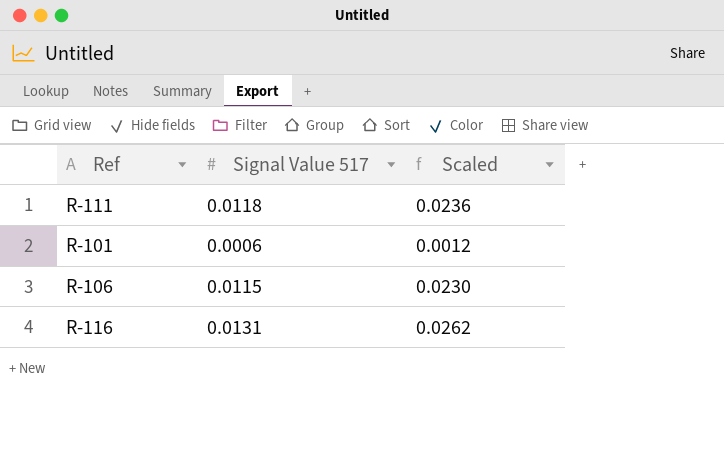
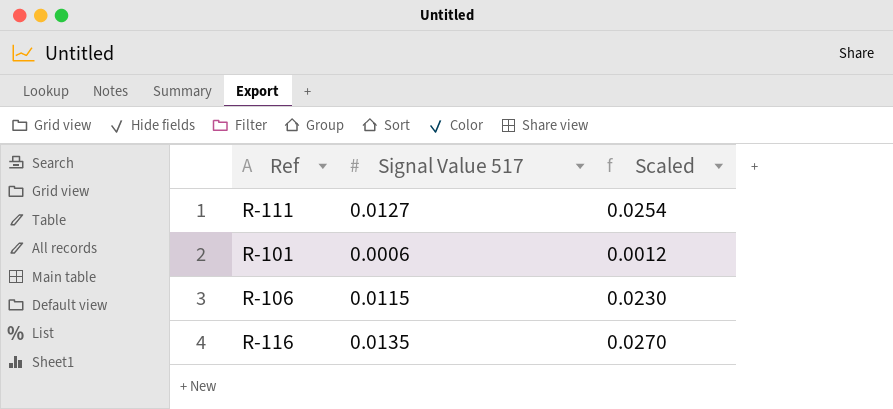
R-111 | Signal Value 517: 0.0118 -> 0.0127
R-111 | Scaled: 0.0236 -> 0.0254
R-116 | Signal Value 517: 0.0131 -> 0.0135
R-116 | Scaled: 0.0262 -> 0.0270

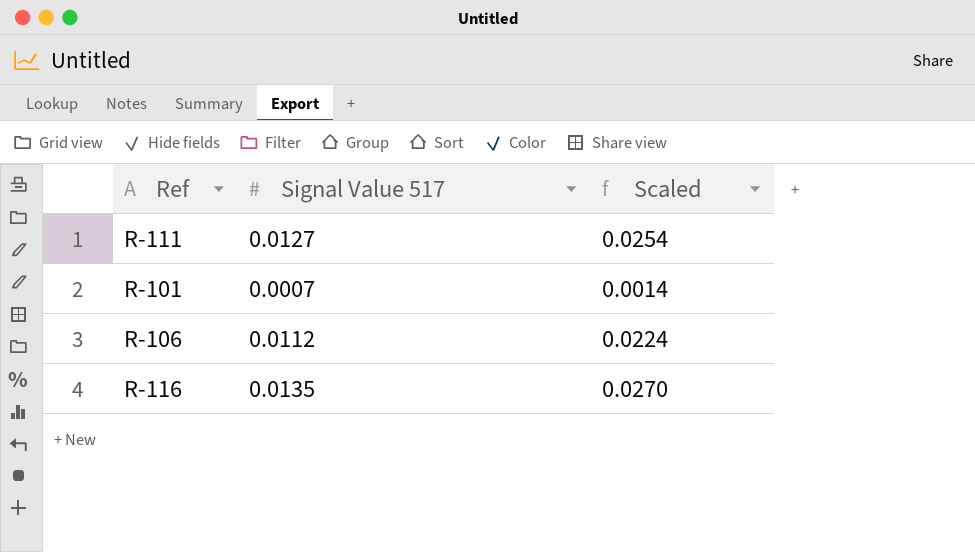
R-101 | Signal Value 517: 0.0006 -> 0.0007
R-101 | Scaled: 0.0012 -> 0.0014
R-106 | Signal Value 517: 0.0115 -> 0.0112
R-106 | Scaled: 0.0230 -> 0.0224

